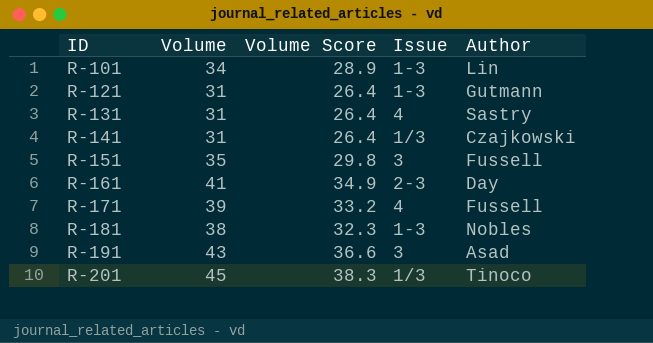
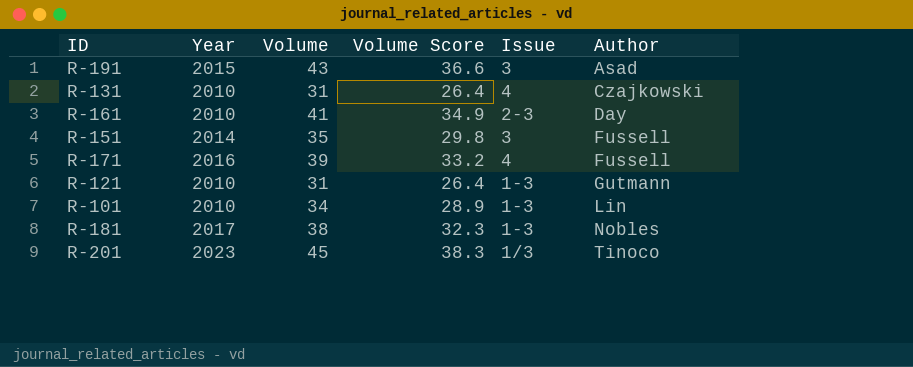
row order: ID ascending -> Author ascending
column Year | position: none -> 2
row R-141: 31 | 26.4 | 1/3 | Czajkowski -> none
R-131 | Author: Sastry -> Czajkowski

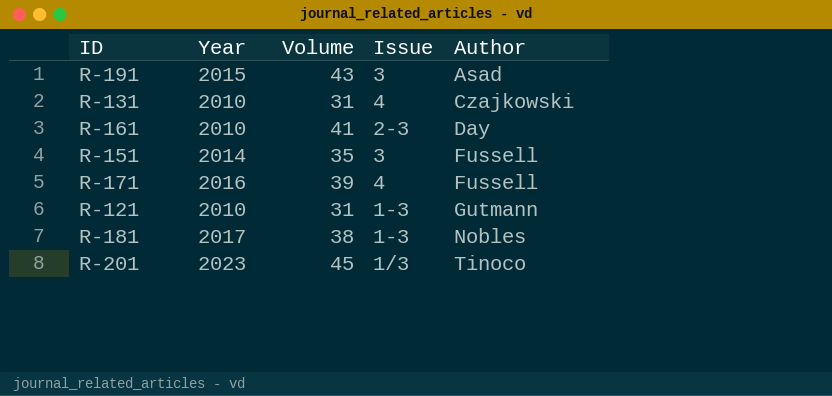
column Volume Score | formula: [Volume] * 0.85 -> none
row R-101: 2010 | 34 | 28.9 | 1-3 | Lin -> none

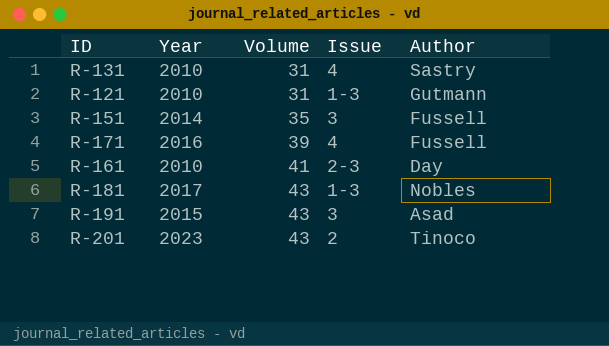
row order: Author ascending -> Volume ascending
R-131 | Author: Czajkowski -> Sastry
R-181 | Volume: 38 -> 43
R-201 | Volume: 45 -> 43
R-201 | Issue: 1/3 -> 2

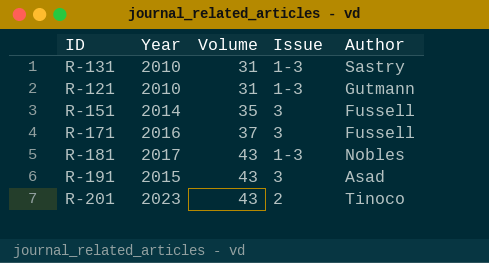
row R-161: 2010 | 41 | 2-3 | Day -> none
R-131 | Issue: 4 -> 1-3
R-171 | Volume: 39 -> 37
R-171 | Issue: 4 -> 3

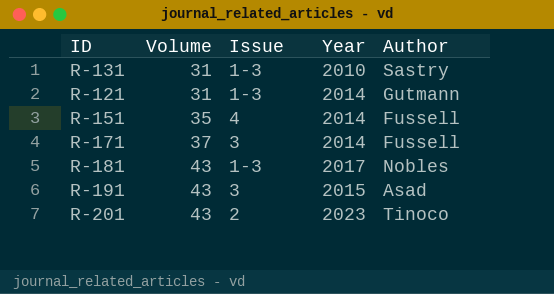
column Year | position: 2 -> 4
R-121 | Year: 2010 -> 2014
R-151 | Issue: 3 -> 4
R-171 | Year: 2016 -> 2014

